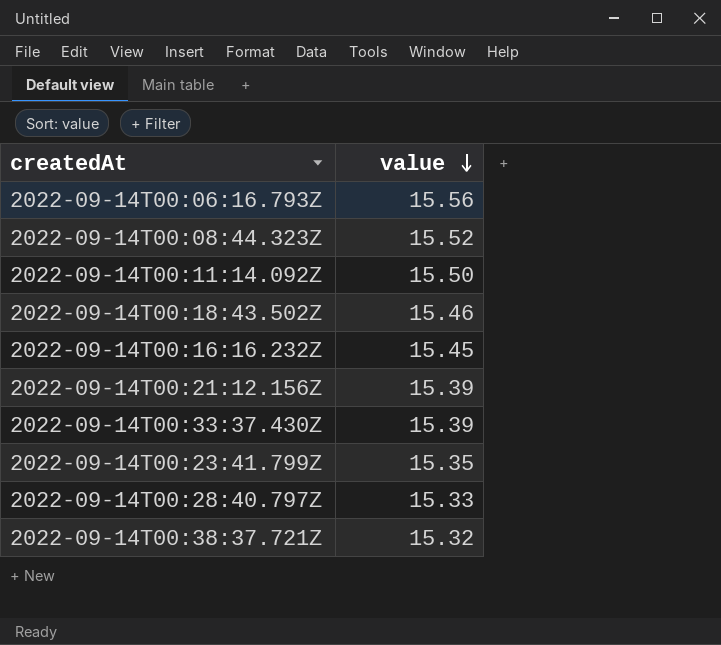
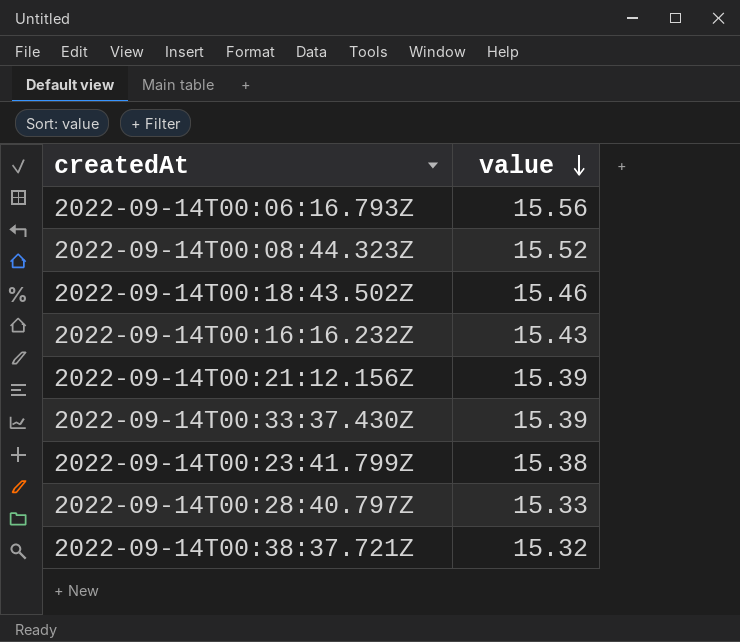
row 2022-09-14T00:11:14.092Z: 15.50 -> none
2022-09-14T00:16:16.232Z | value: 15.45 -> 15.43
2022-09-14T00:23:41.799Z | value: 15.35 -> 15.38

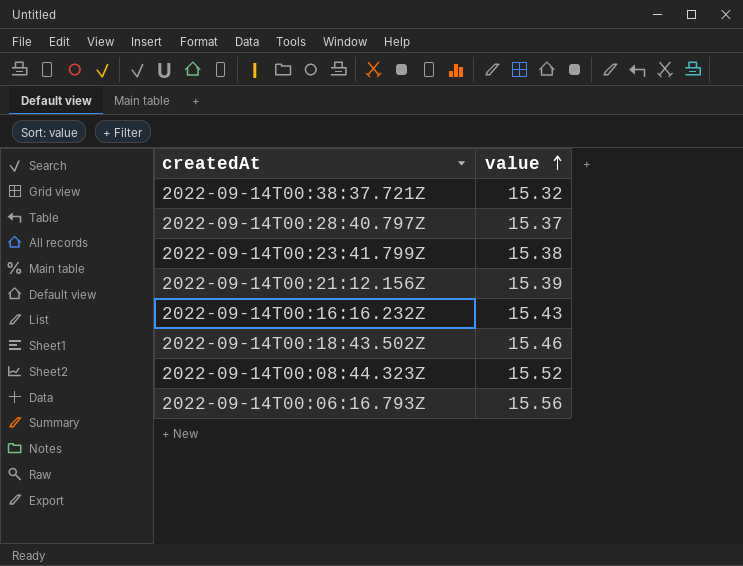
row order: value descending -> value ascending
row 2022-09-14T00:33:37.430Z: 15.39 -> none
2022-09-14T00:28:40.797Z | value: 15.33 -> 15.37

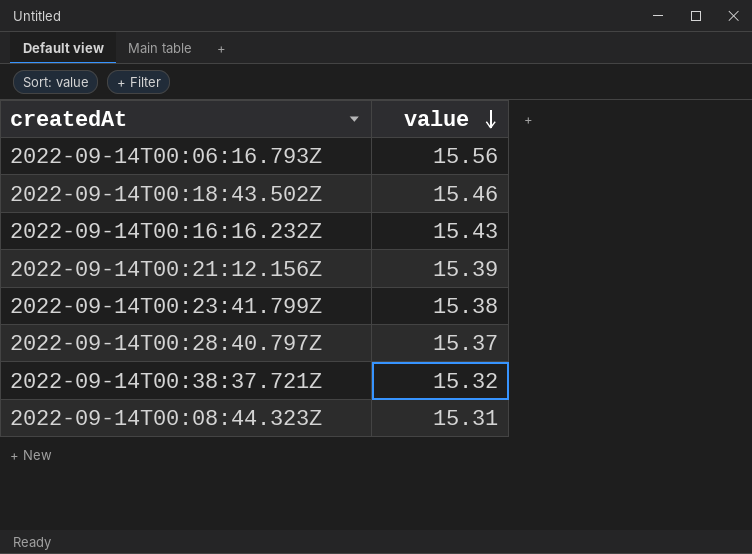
row order: value ascending -> value descending
2022-09-14T00:08:44.323Z | value: 15.52 -> 15.31

